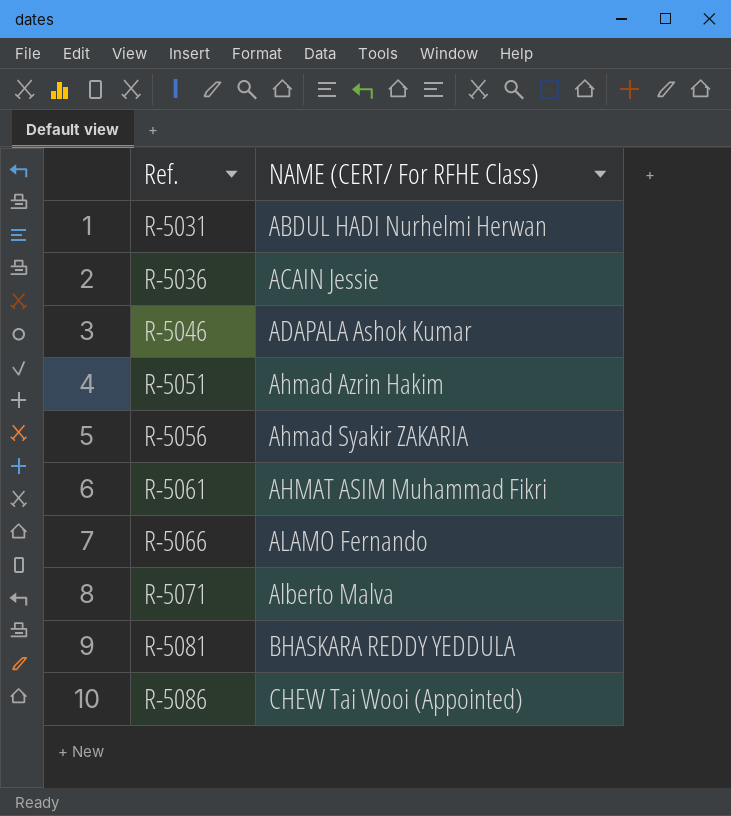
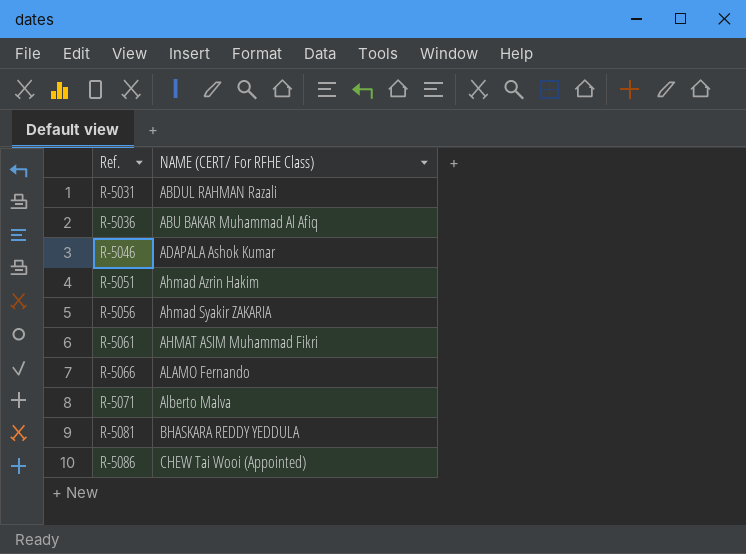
R-5031 | NAME (CERT/ For RFHE Class): ABDUL HADI Nurhelmi Herwan -> ABDUL RAHMAN Razali
R-5036 | NAME (CERT/ For RFHE Class): ACAIN Jessie -> ABU BAKAR Muhammad Al Afiq

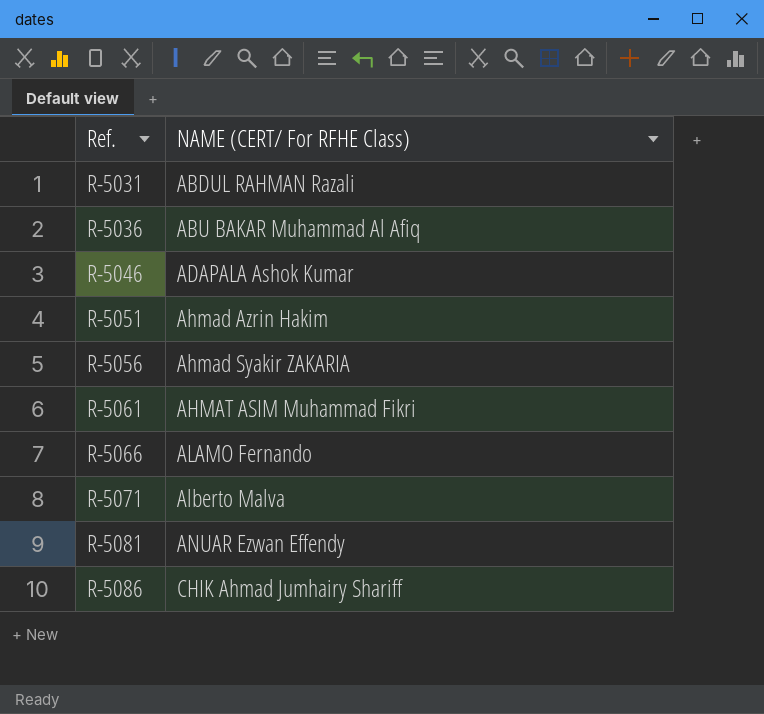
R-5081 | NAME (CERT/ For RFHE Class): BHASKARA REDDY YEDDULA -> ANUAR Ezwan Effendy
R-5086 | NAME (CERT/ For RFHE Class): CHEW Tai Wooi (Appointed) -> CHIK Ahmad Jumhairy Shariff

